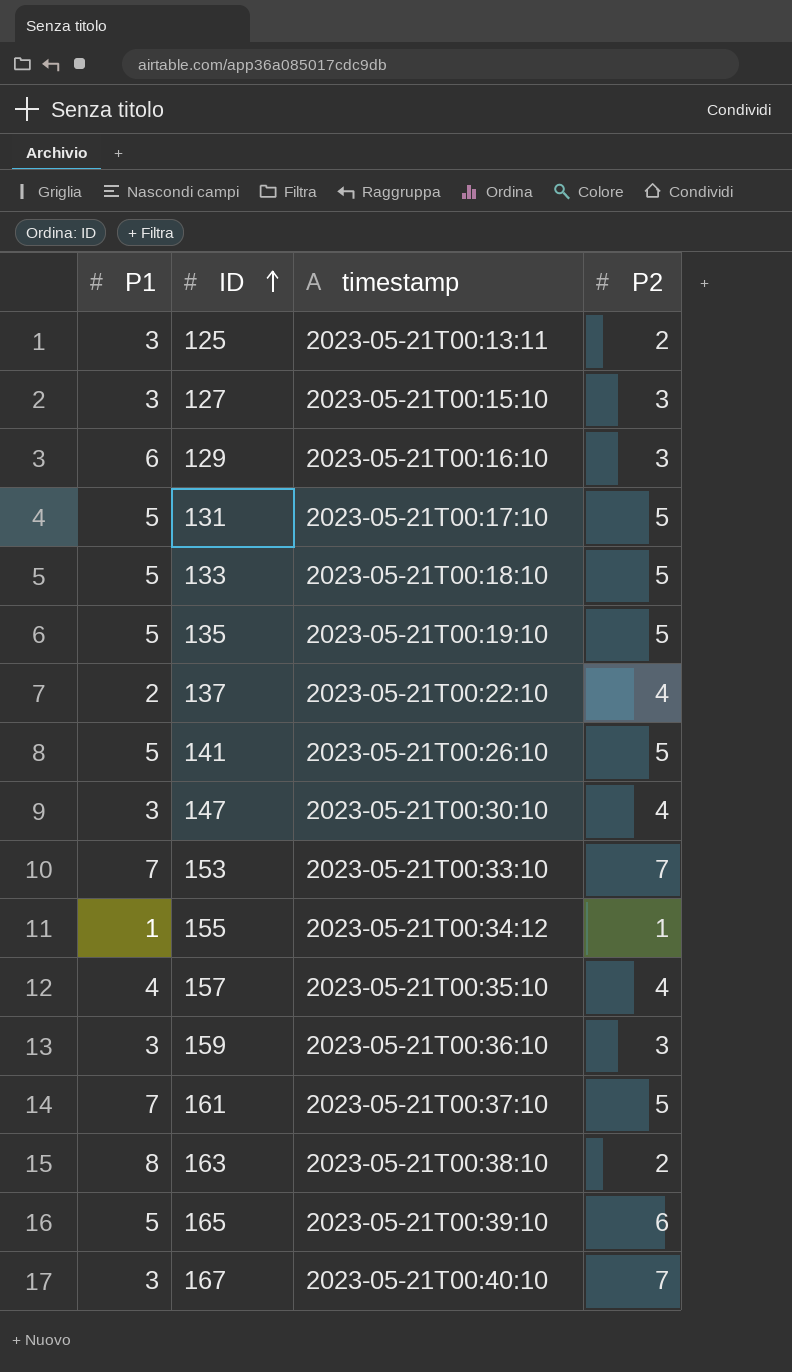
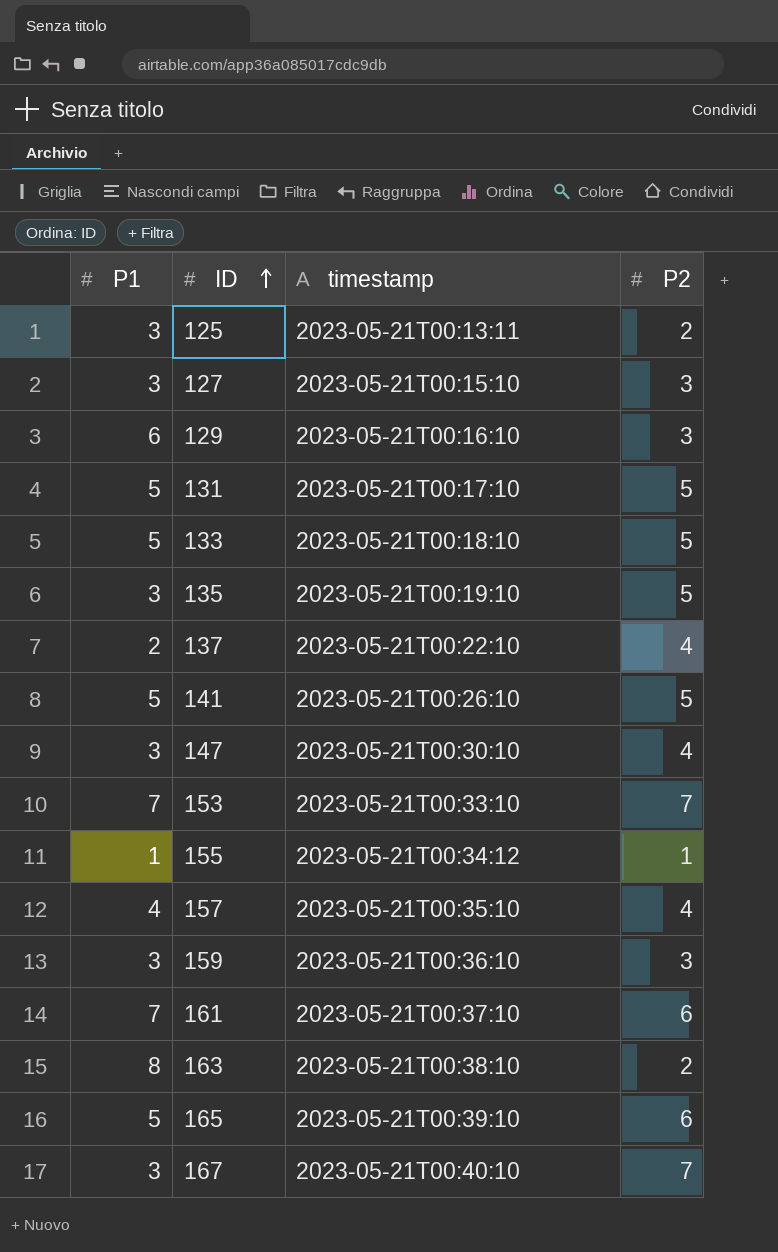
135 | P1: 5 -> 3
161 | P2: 5 -> 6

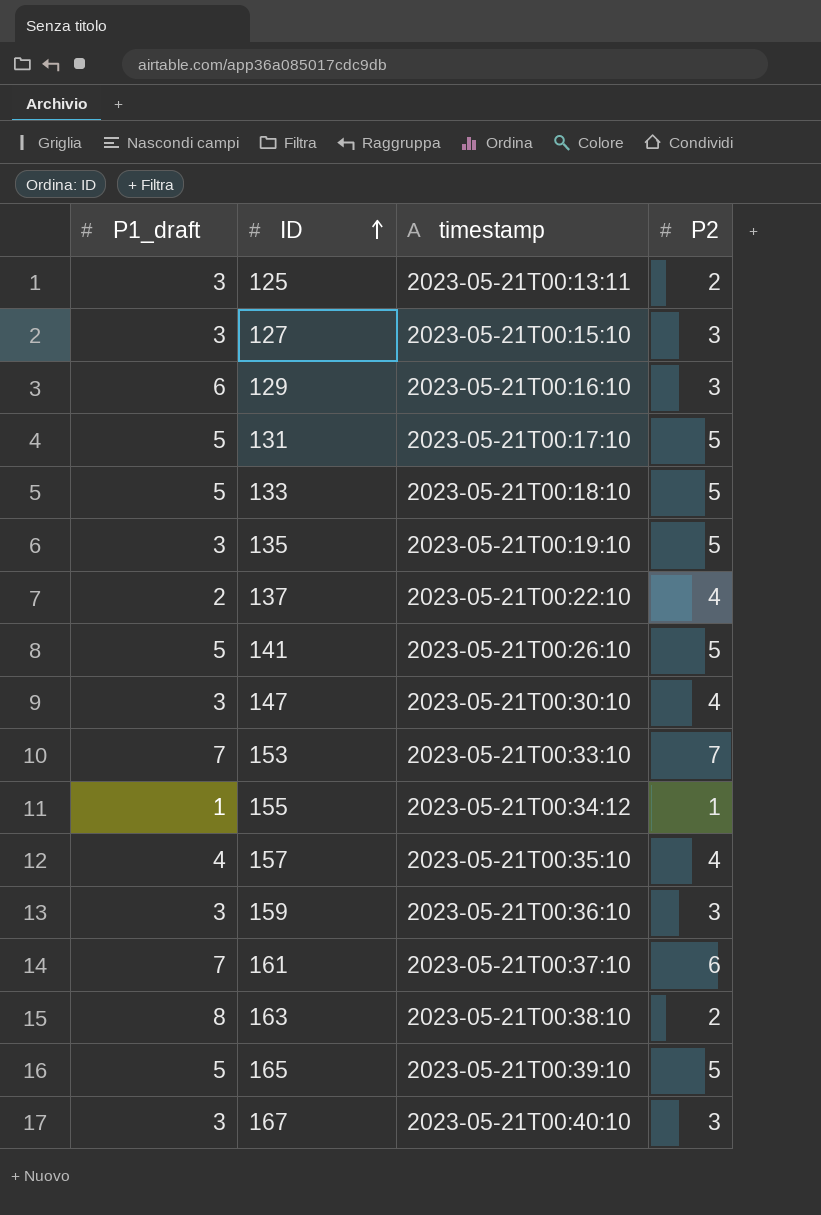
column name: P1 -> P1_draft
165 | P2: 6 -> 5
167 | P2: 7 -> 3

